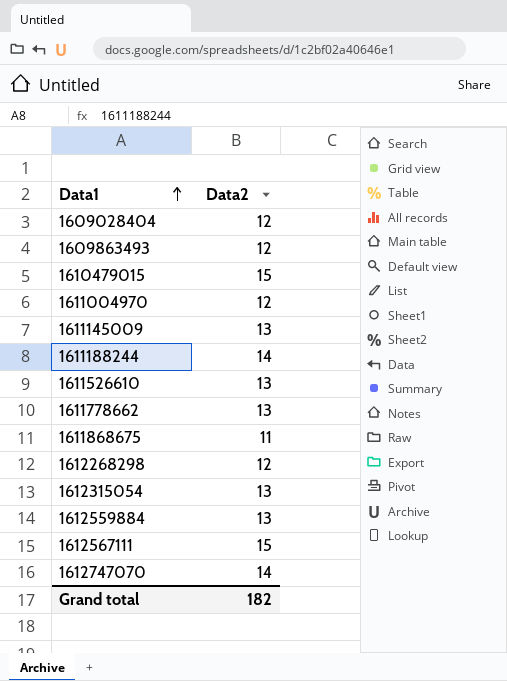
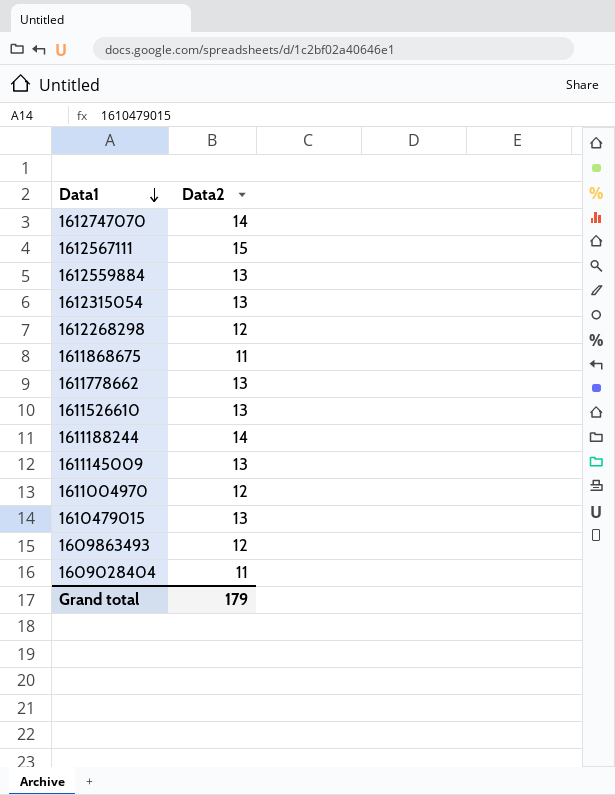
row order: Data1 ascending -> Data1 descending
1610479015 | Data2: 15 -> 13
1609028404 | Data2: 12 -> 11
Grand total | Data2: 182 -> 179

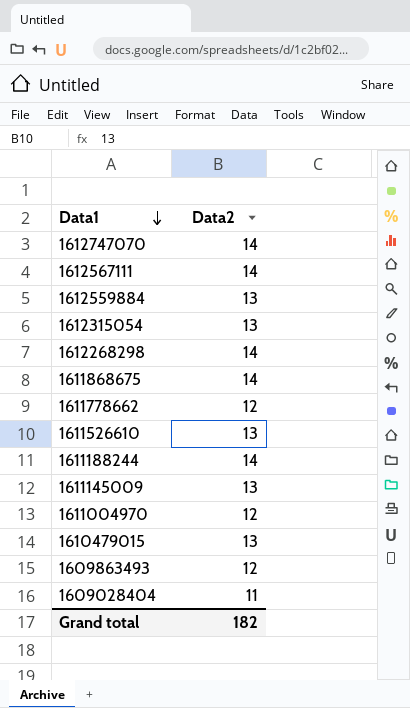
1612567111 | Data2: 15 -> 14
1612268298 | Data2: 12 -> 14
1611868675 | Data2: 11 -> 14
1611778662 | Data2: 13 -> 12
Grand total | Data2: 179 -> 182

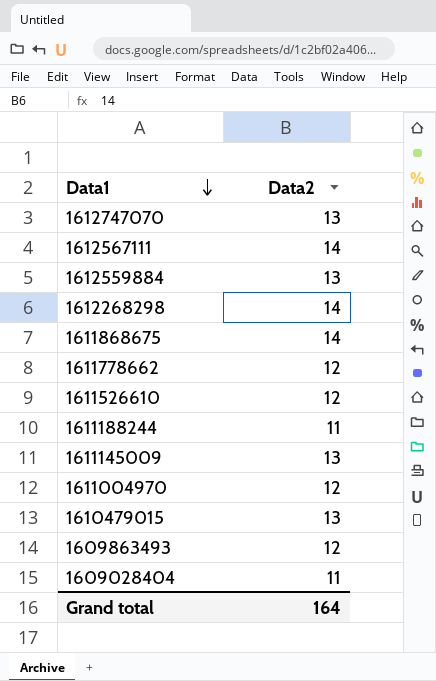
row 1612315054: 13 -> none
1612747070 | Data2: 14 -> 13
1611526610 | Data2: 13 -> 12
1611188244 | Data2: 14 -> 11
Grand total | Data2: 182 -> 164

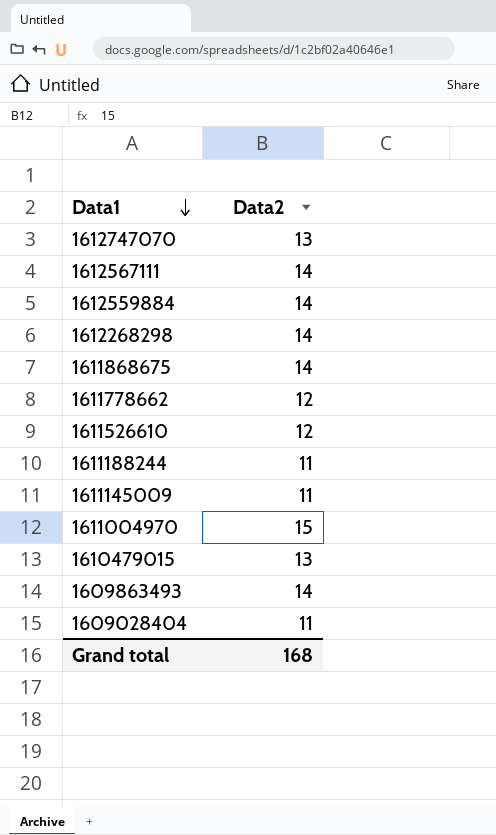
1612559884 | Data2: 13 -> 14
1611145009 | Data2: 13 -> 11
1611004970 | Data2: 12 -> 15
1609863493 | Data2: 12 -> 14
Grand total | Data2: 164 -> 168

